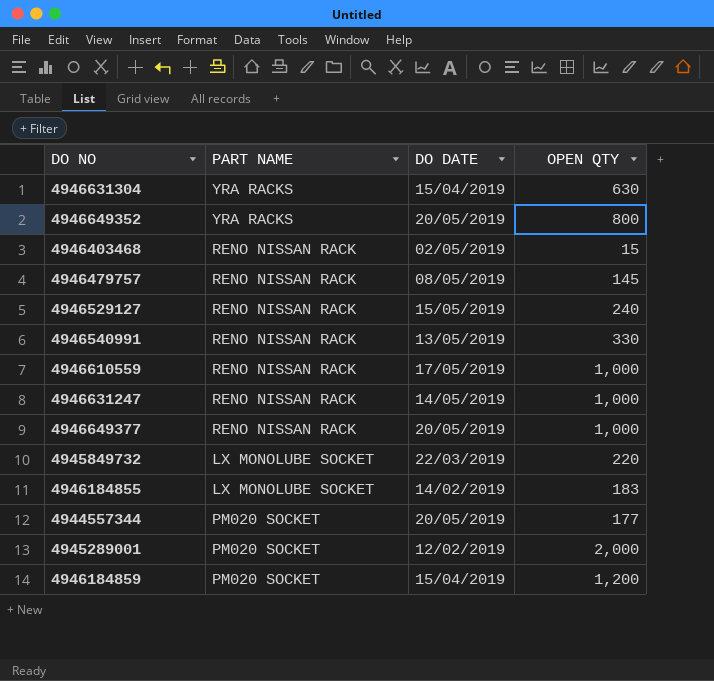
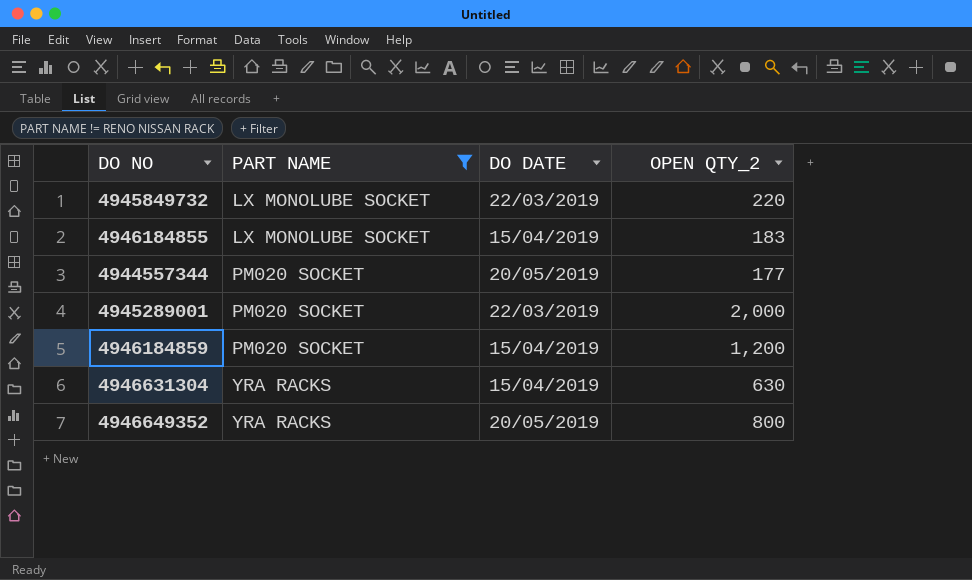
filter: none -> PART NAME != RENO NISSAN RACK
row order: none -> PART NAME ascending
column name: OPEN QTY -> OPEN QTY_2
4946184855 | DO DATE: 14/02/2019 -> 15/04/2019
4945289001 | DO DATE: 12/02/2019 -> 22/03/2019

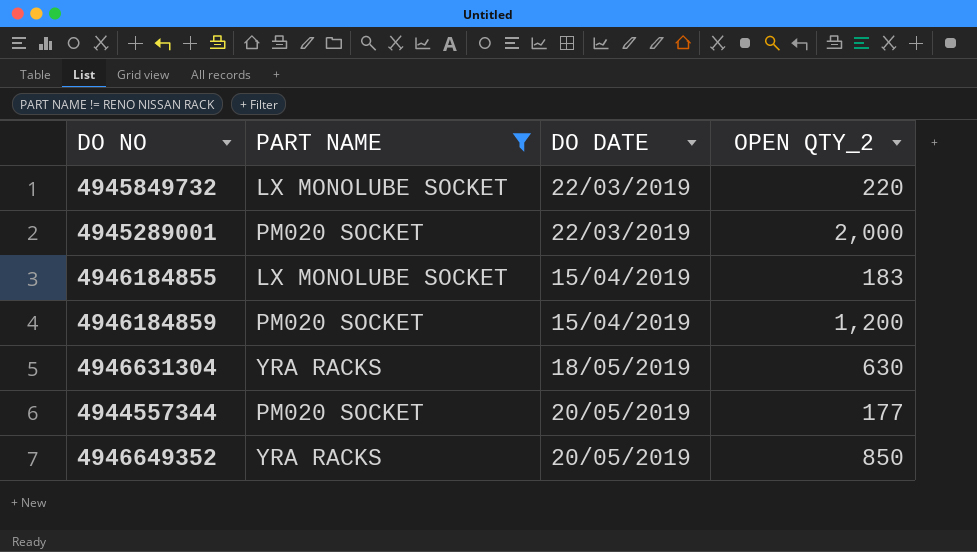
row order: PART NAME ascending -> DO DATE ascending
4946631304 | DO DATE: 15/04/2019 -> 18/05/2019
4946649352 | OPEN QTY_2: 800 -> 850

